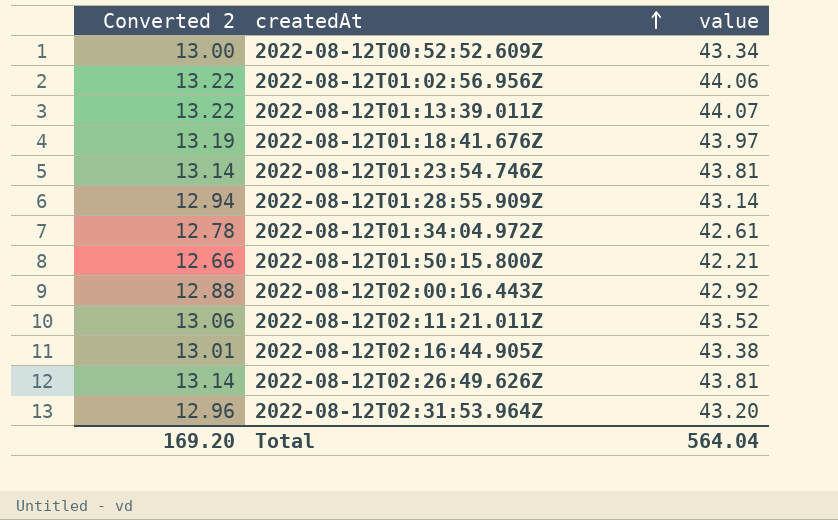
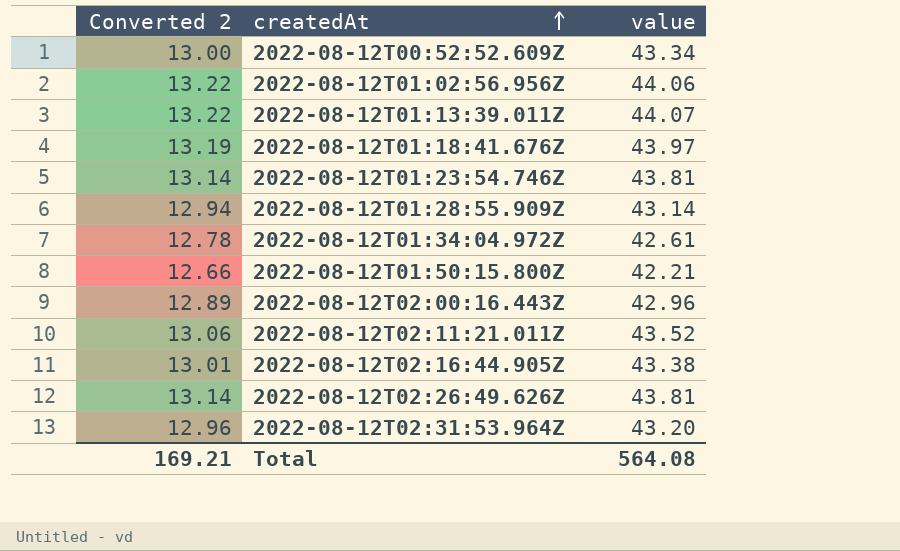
2022-08-12T02:00:16.443Z | Converted 2: 12.88 -> 12.89
2022-08-12T02:00:16.443Z | value: 42.92 -> 42.96
Total | Converted 2: 169.20 -> 169.21
Total | value: 564.04 -> 564.08

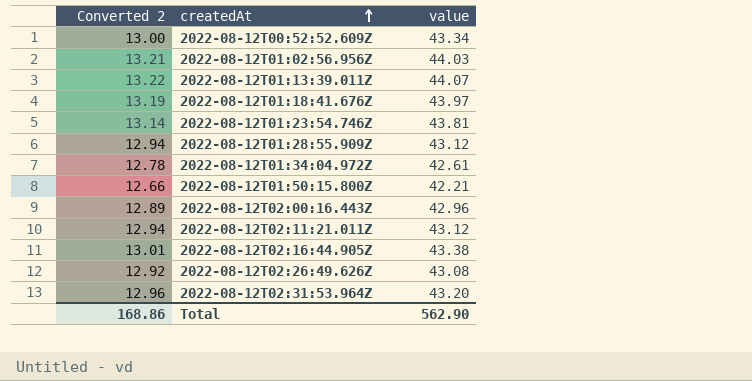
2022-08-12T01:02:56.956Z | Converted 2: 13.22 -> 13.21
2022-08-12T01:02:56.956Z | value: 44.06 -> 44.03
2022-08-12T01:28:55.909Z | value: 43.14 -> 43.12
2022-08-12T02:11:21.011Z | Converted 2: 13.06 -> 12.94
2022-08-12T02:11:21.011Z | value: 43.52 -> 43.12
2022-08-12T02:26:49.626Z | Converted 2: 13.14 -> 12.92
2022-08-12T02:26:49.626Z | value: 43.81 -> 43.08
Total | Converted 2: 169.21 -> 168.86
Total | value: 564.08 -> 562.90

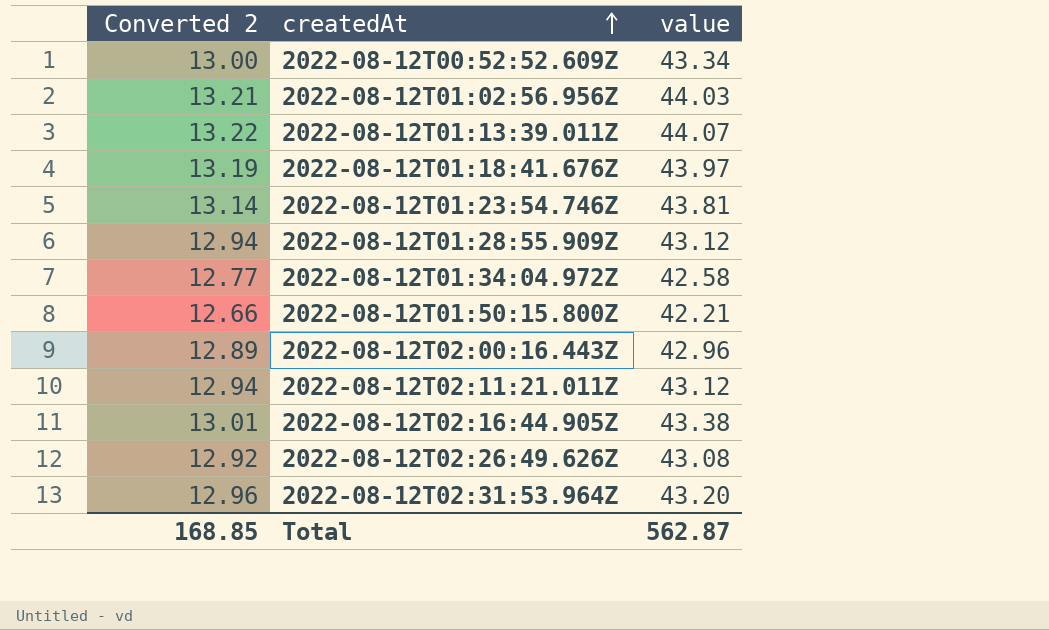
2022-08-12T01:34:04.972Z | Converted 2: 12.78 -> 12.77
2022-08-12T01:34:04.972Z | value: 42.61 -> 42.58
Total | Converted 2: 168.86 -> 168.85
Total | value: 562.90 -> 562.87

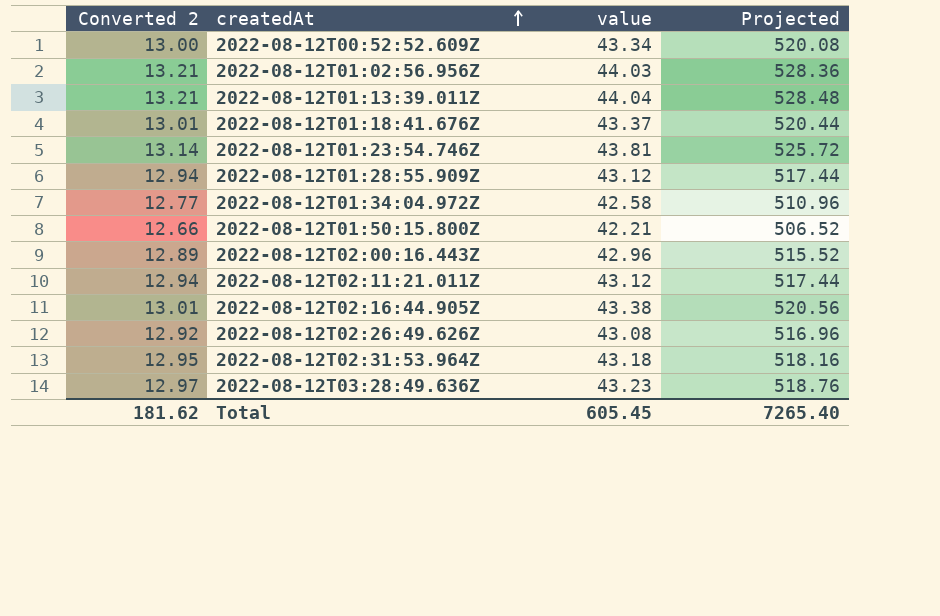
column Projected | formula: none -> [value] * 12
2022-08-12T01:13:39.011Z | Converted 2: 13.22 -> 13.21
2022-08-12T01:13:39.011Z | value: 44.07 -> 44.04
2022-08-12T01:18:41.676Z | Converted 2: 13.19 -> 13.01
2022-08-12T01:18:41.676Z | value: 43.97 -> 43.37
2022-08-12T02:31:53.964Z | Converted 2: 12.96 -> 12.95
2022-08-12T02:31:53.964Z | value: 43.20 -> 43.18
row 2022-08-12T03:28:49.636Z: none -> 12.97 | 43.23 | 518.76
Total | Converted 2: 168.85 -> 181.62
Total | value: 562.87 -> 605.45

